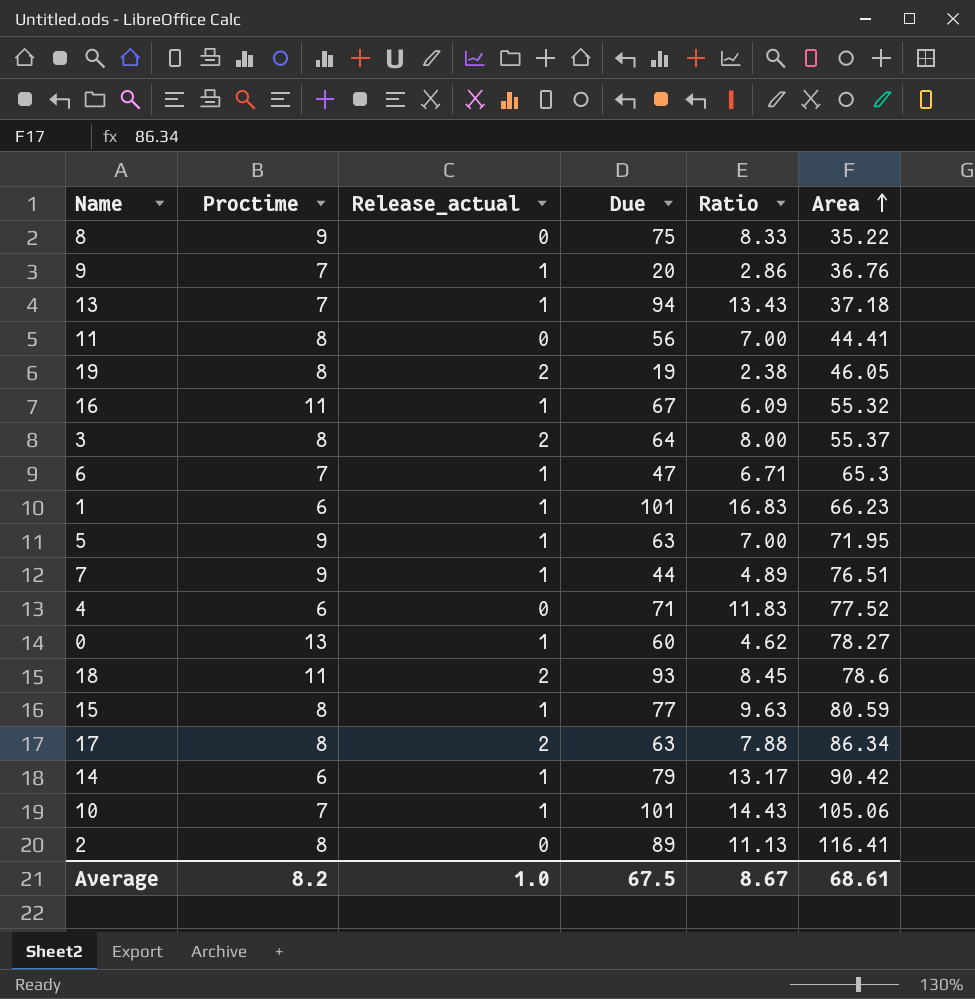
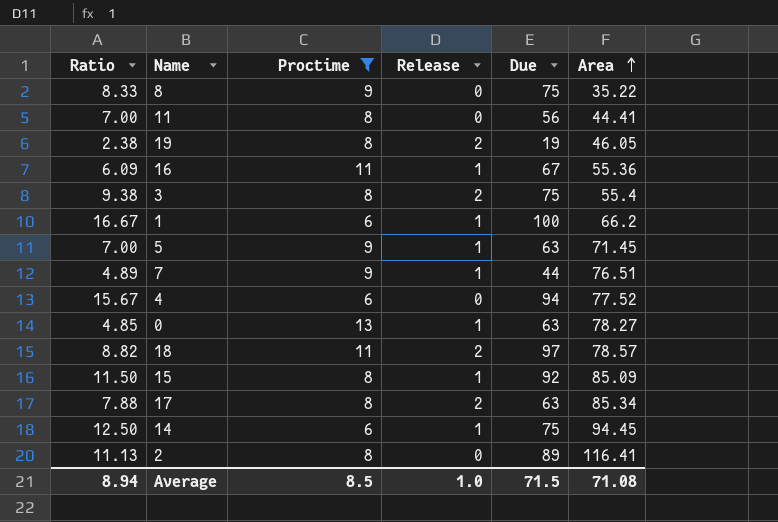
filter: none -> Proctime != 7
column Ratio | position: 5 -> 1
column name: Release_actual -> Release
16 | Area: 55.32 -> 55.36
3 | Ratio: 8.00 -> 9.38
3 | Due: 64 -> 75
3 | Area: 55.37 -> 55.4
1 | Ratio: 16.83 -> 16.67
1 | Due: 101 -> 100
1 | Area: 66.23 -> 66.2
5 | Area: 71.95 -> 71.45
4 | Ratio: 11.83 -> 15.67
4 | Due: 71 -> 94
0 | Ratio: 4.62 -> 4.85
0 | Due: 60 -> 63
18 | Ratio: 8.45 -> 8.82
18 | Due: 93 -> 97
18 | Area: 78.6 -> 78.57
15 | Ratio: 9.63 -> 11.50
15 | Due: 77 -> 92
15 | Area: 80.59 -> 85.09
17 | Area: 86.34 -> 85.34
14 | Ratio: 13.17 -> 12.50
14 | Due: 79 -> 75
14 | Area: 90.42 -> 94.45
Average | Ratio: 8.67 -> 8.94
Average | Proctime: 8.2 -> 8.5
Average | Due: 67.5 -> 71.5
Average | Area: 68.61 -> 71.08

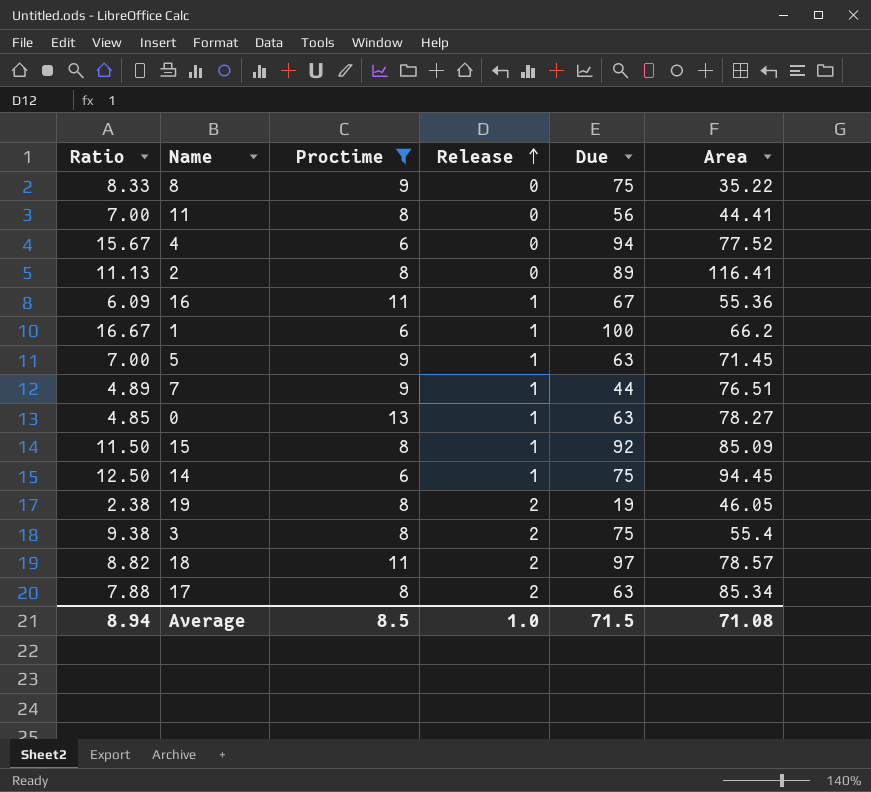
row order: Area ascending -> Release ascending

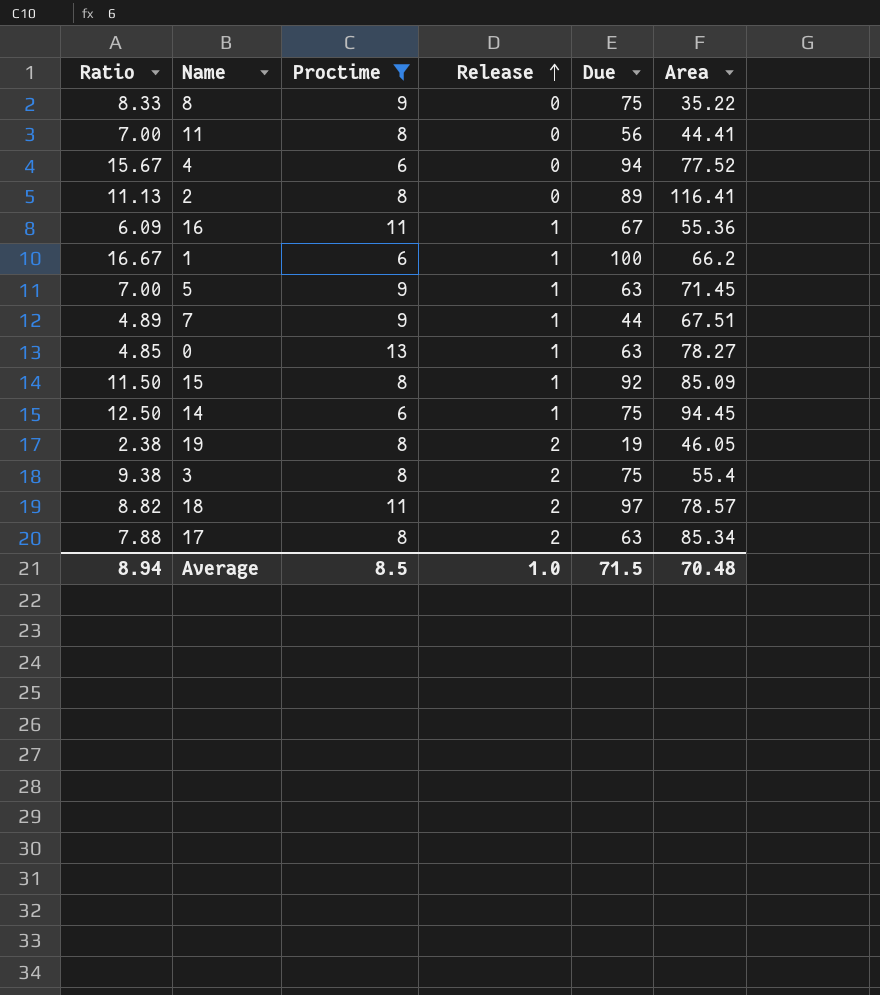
7 | Area: 76.51 -> 67.51
Average | Area: 71.08 -> 70.48

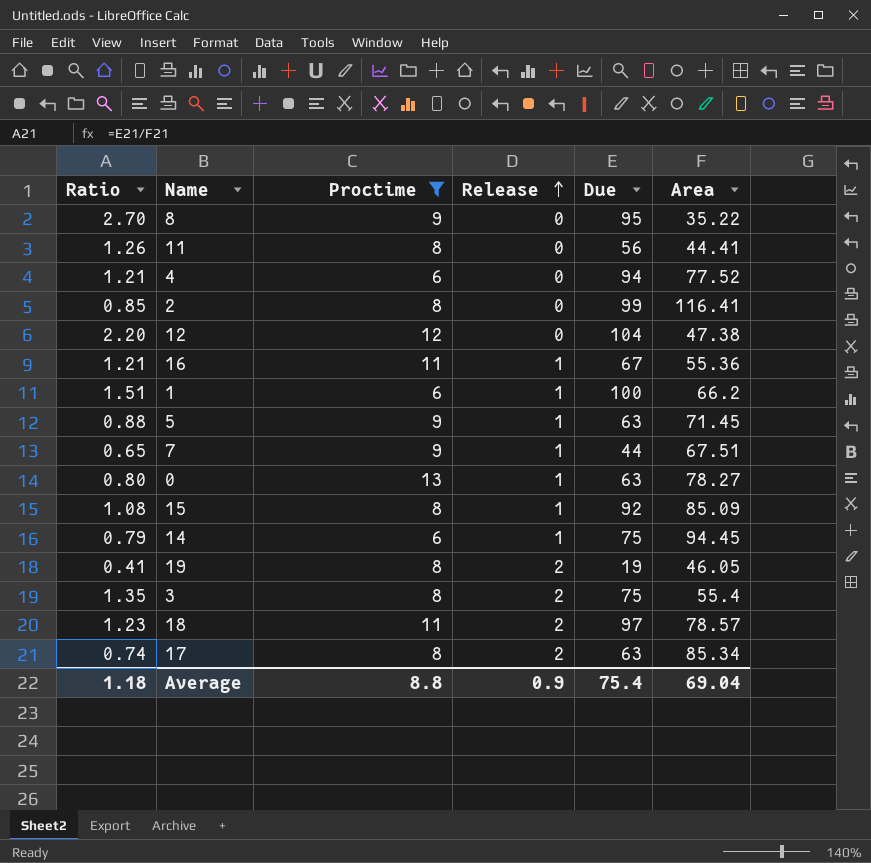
column Ratio | formula: [Due] / [Proctime] -> [Due] / [Area]
8 | Due: 75 -> 95
2 | Due: 89 -> 99
row 12: none -> 2.20 | 12 | 0 | 104 | 47.38
Average | Ratio: 8.94 -> 1.18
Average | Proctime: 8.5 -> 8.8
Average | Release: 1.0 -> 0.9
Average | Due: 71.5 -> 75.4
Average | Area: 70.48 -> 69.04

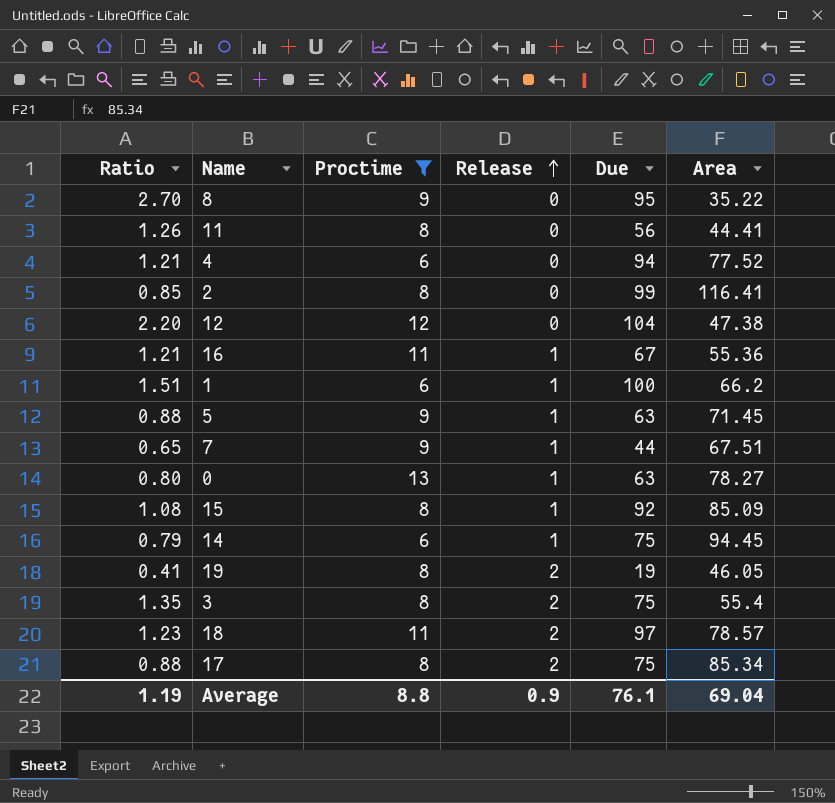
17 | Ratio: 0.74 -> 0.88
17 | Due: 63 -> 75
Average | Ratio: 1.18 -> 1.19
Average | Due: 75.4 -> 76.1

